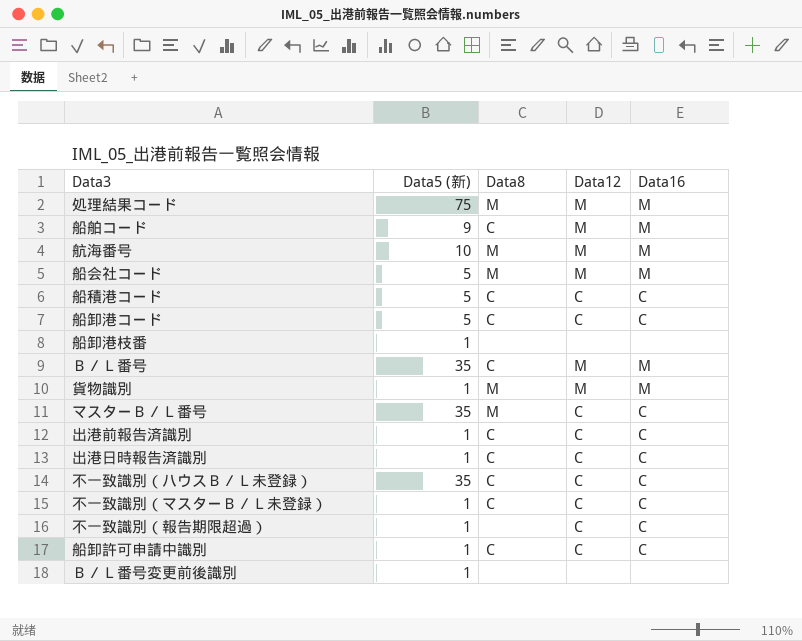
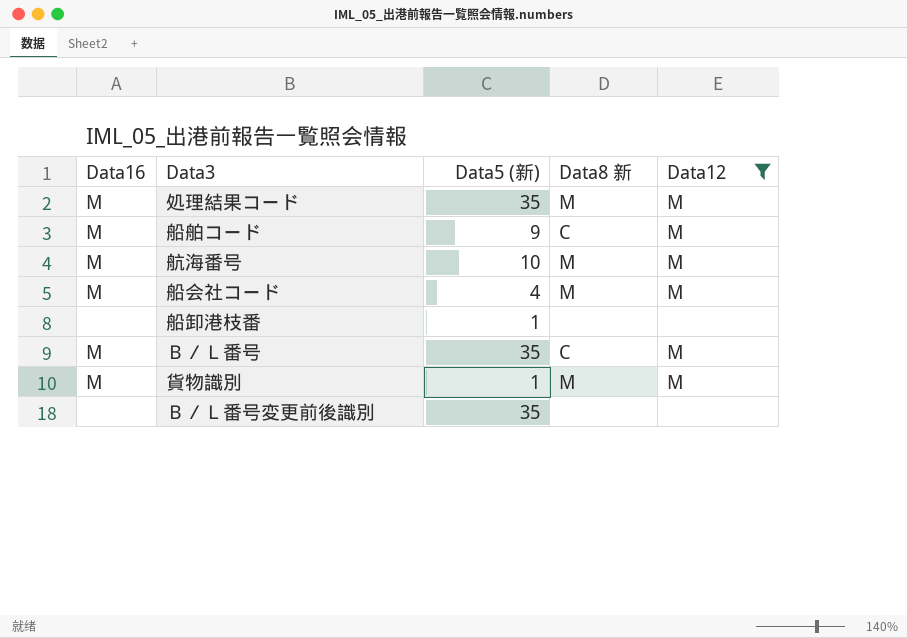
filter: none -> Data12 != C
column Data16 | position: 5 -> 1
column name: Data8 -> Data8 新
処理結果コード | Data5 (新): 75 -> 35
船会社コード | Data5 (新): 5 -> 4
Ｂ／Ｌ番号変更前後識別 | Data5 (新): 1 -> 35

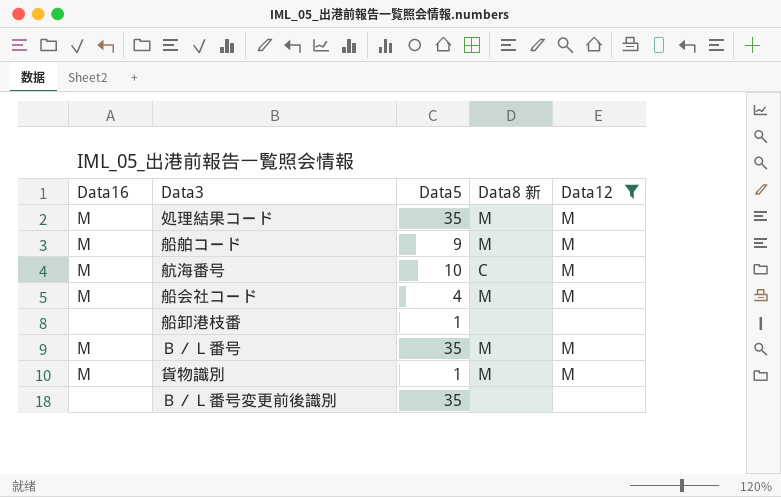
column name: Data5 (新) -> Data5
船舶コード | Data8 新: C -> M
航海番号 | Data8 新: M -> C
Ｂ／Ｌ番号 | Data8 新: C -> M

